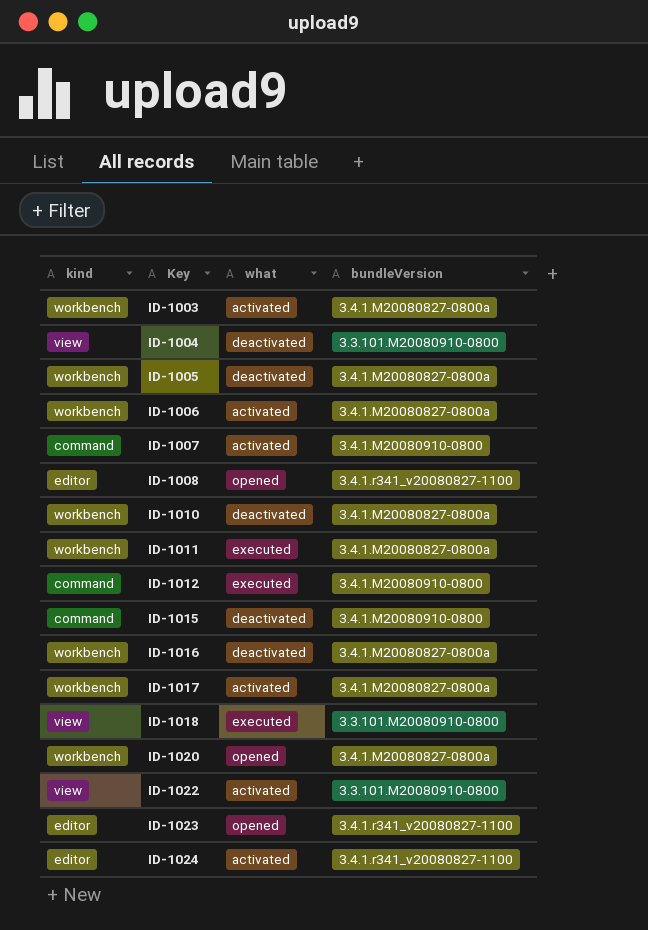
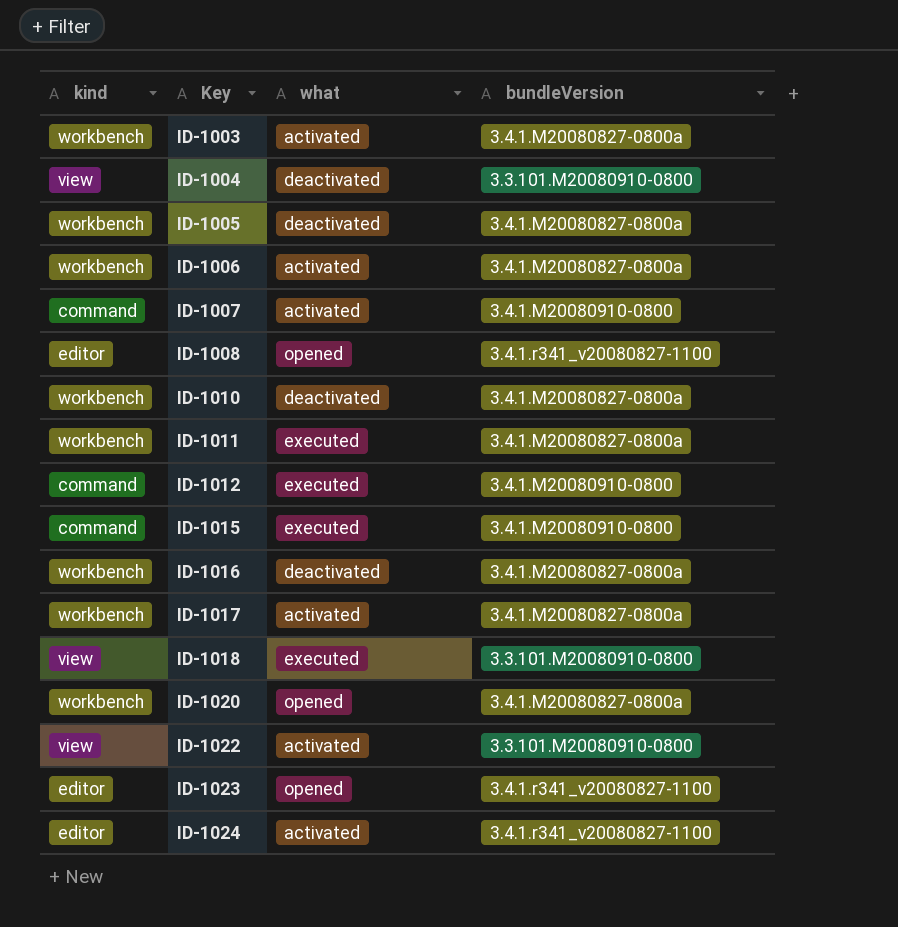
ID-1015 | what: deactivated -> executed

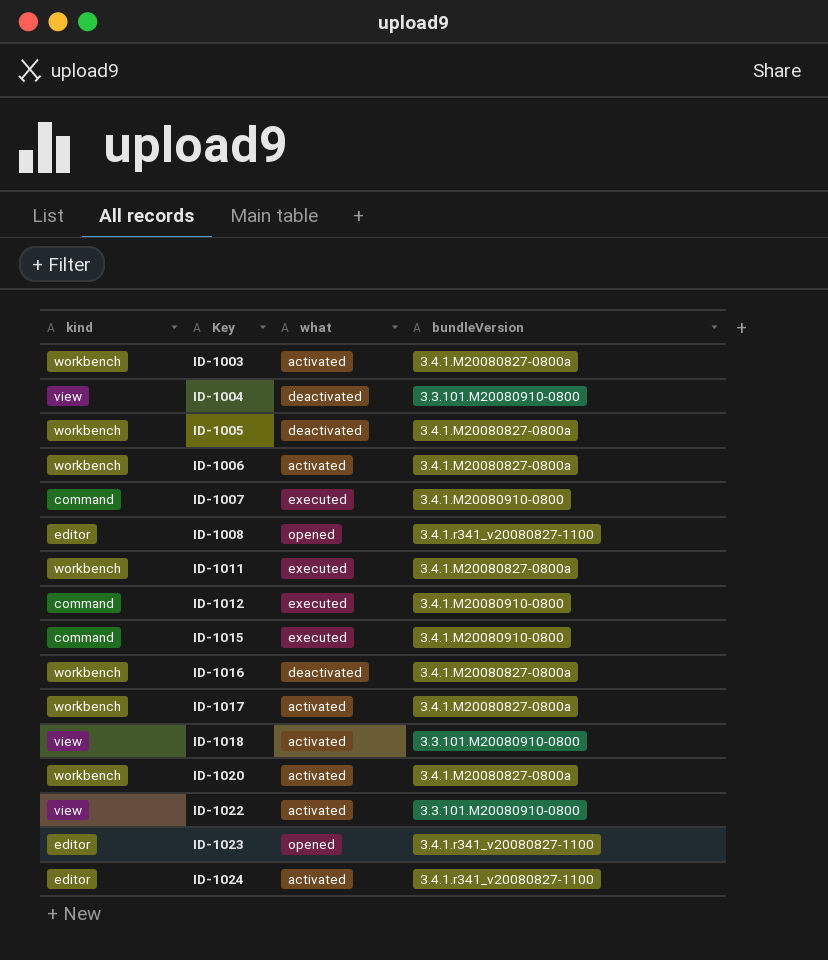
row ID-1010: workbench | deactivated | 3.4.1.M20080827-0800a -> none
ID-1007 | what: activated -> executed
ID-1018 | what: executed -> activated
ID-1020 | what: opened -> activated

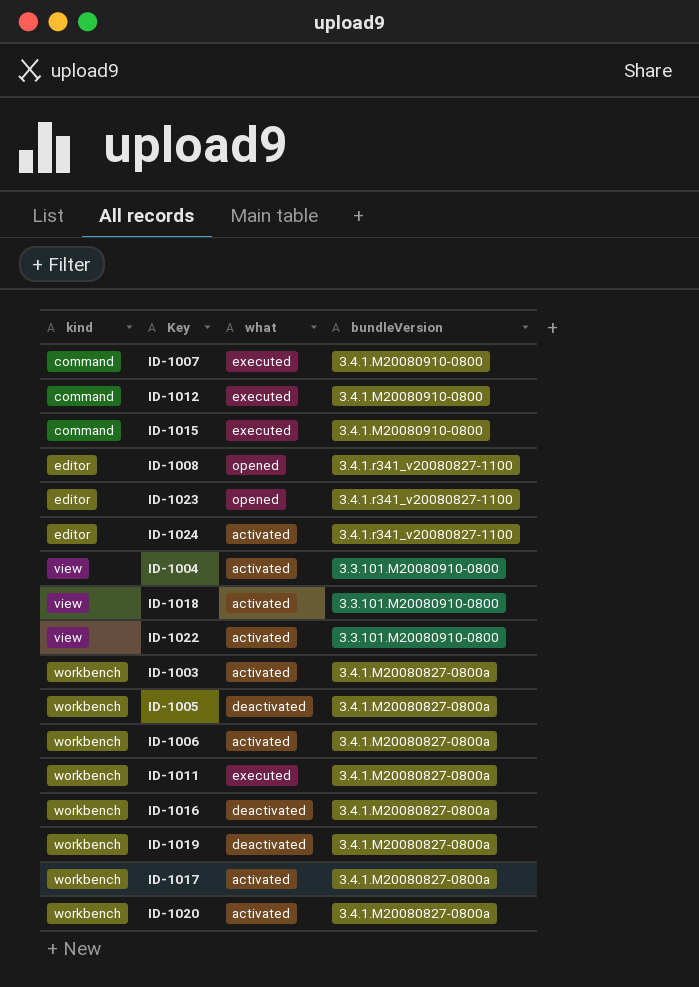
row order: Key ascending -> kind ascending
ID-1004 | what: deactivated -> activated
row ID-1019: none -> workbench | deactivated | 3.4.1.M20080827-0800a

